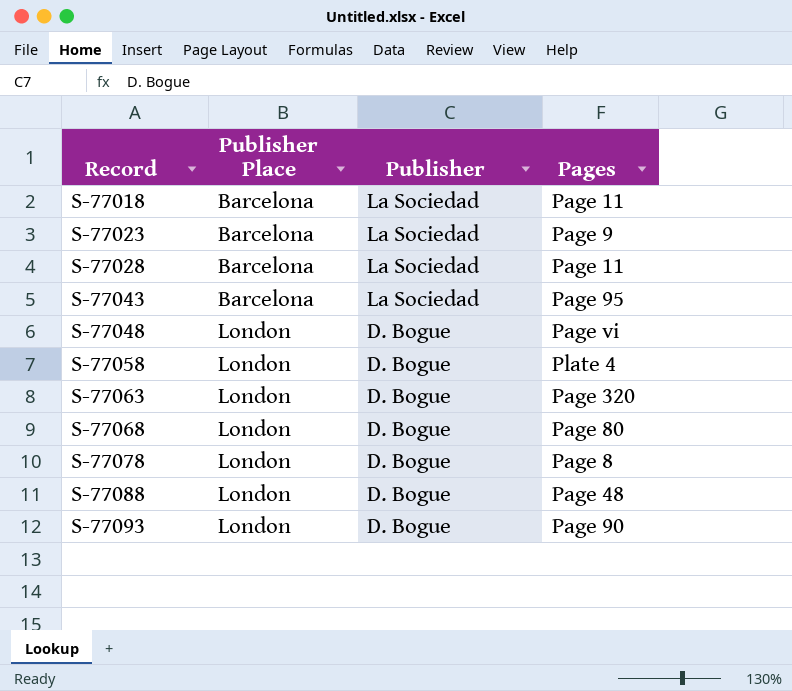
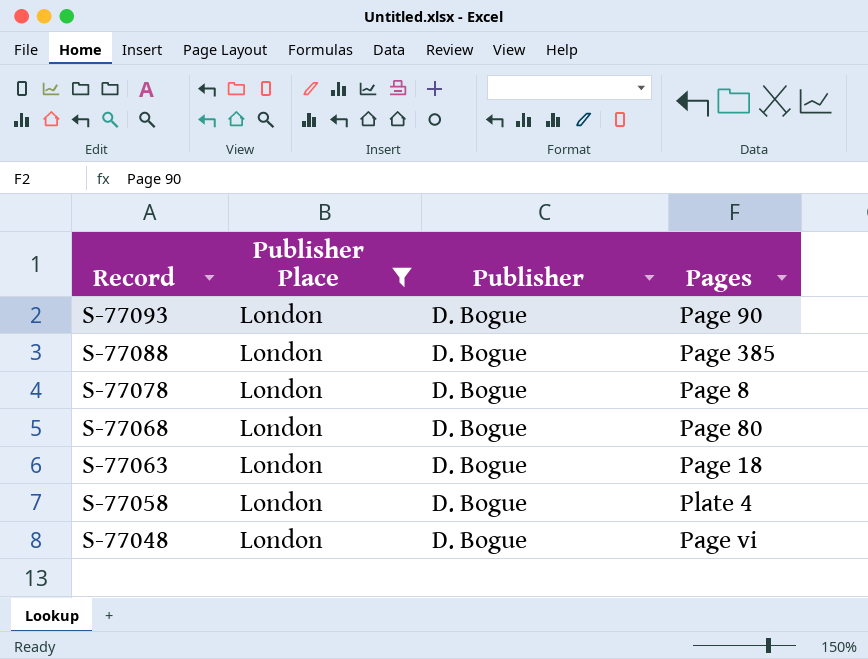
filter: none -> Publisher Place = London
row order: Record ascending -> Record descending
S-77088 | Pages: Page 48 -> Page 385
S-77063 | Pages: Page 320 -> Page 18

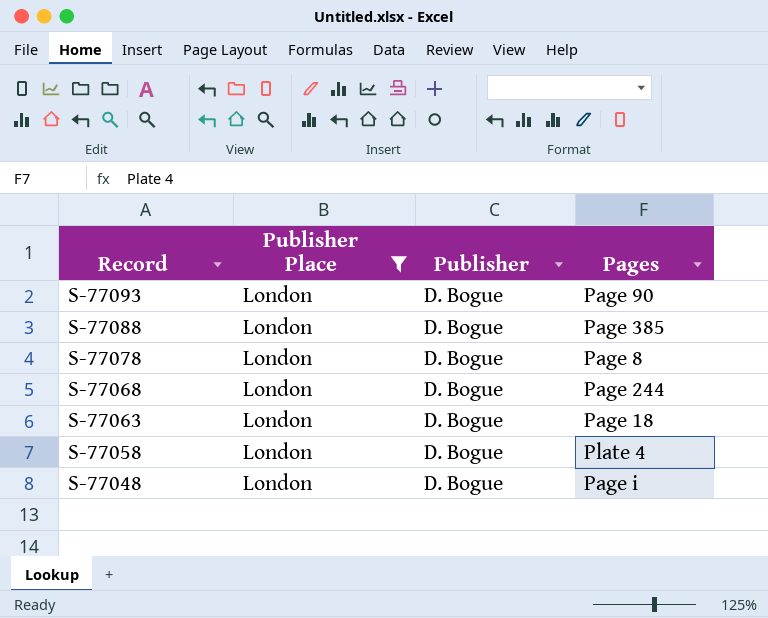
S-77068 | Pages: Page 80 -> Page 244
S-77048 | Pages: Page vi -> Page i

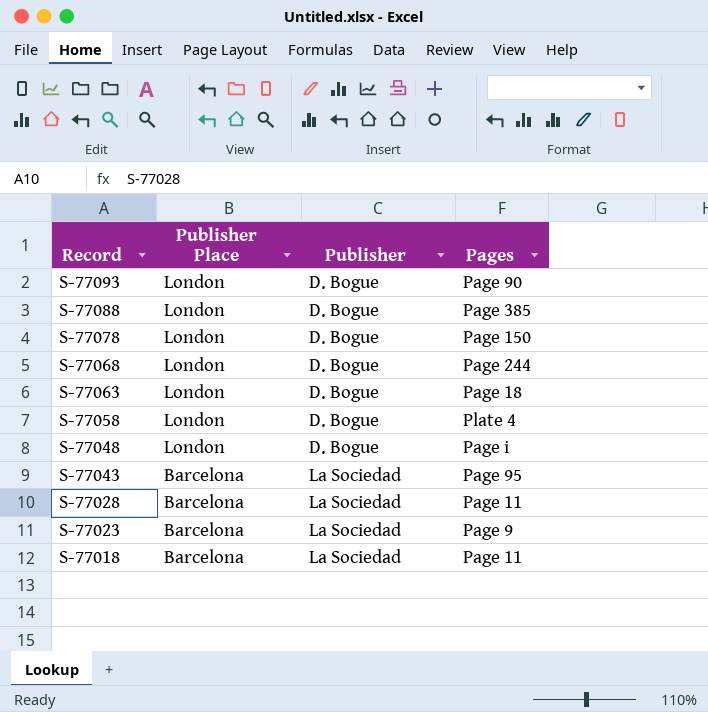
filter: Publisher Place = London -> none
S-77078 | Pages: Page 8 -> Page 150

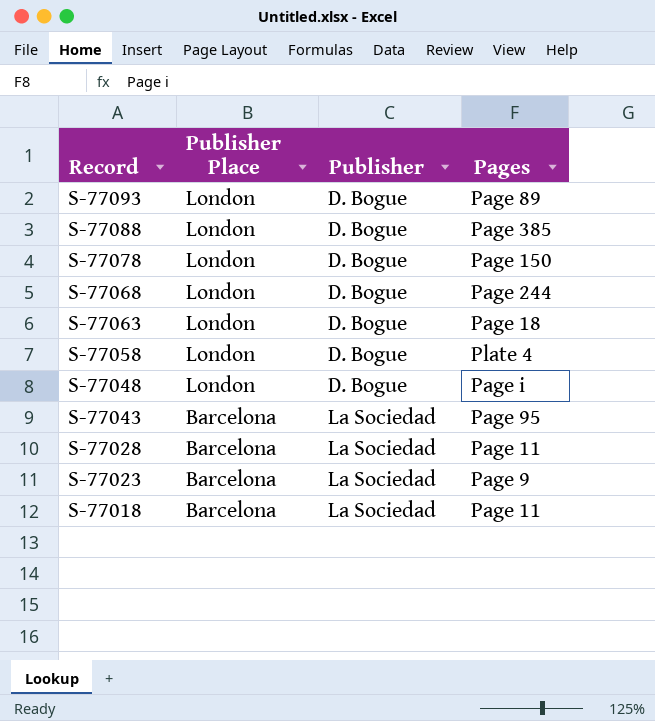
S-77093 | Pages: Page 90 -> Page 89

